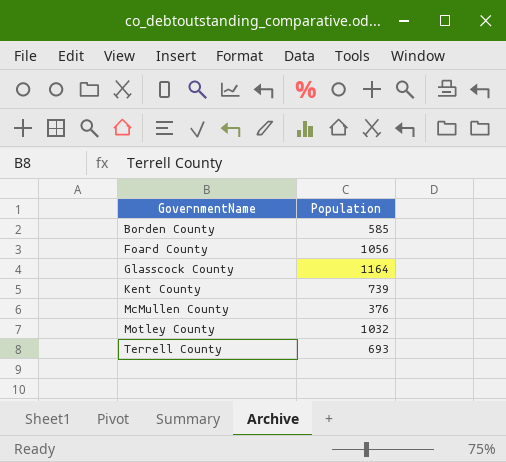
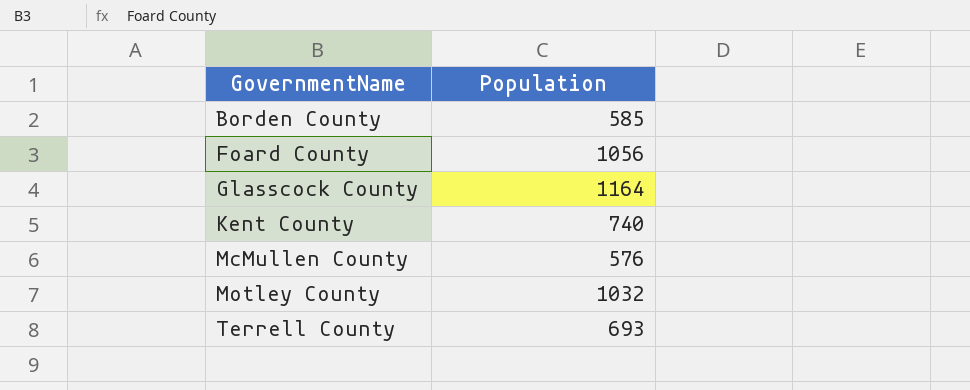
Kent County | Population: 739 -> 740
McMullen County | Population: 376 -> 576

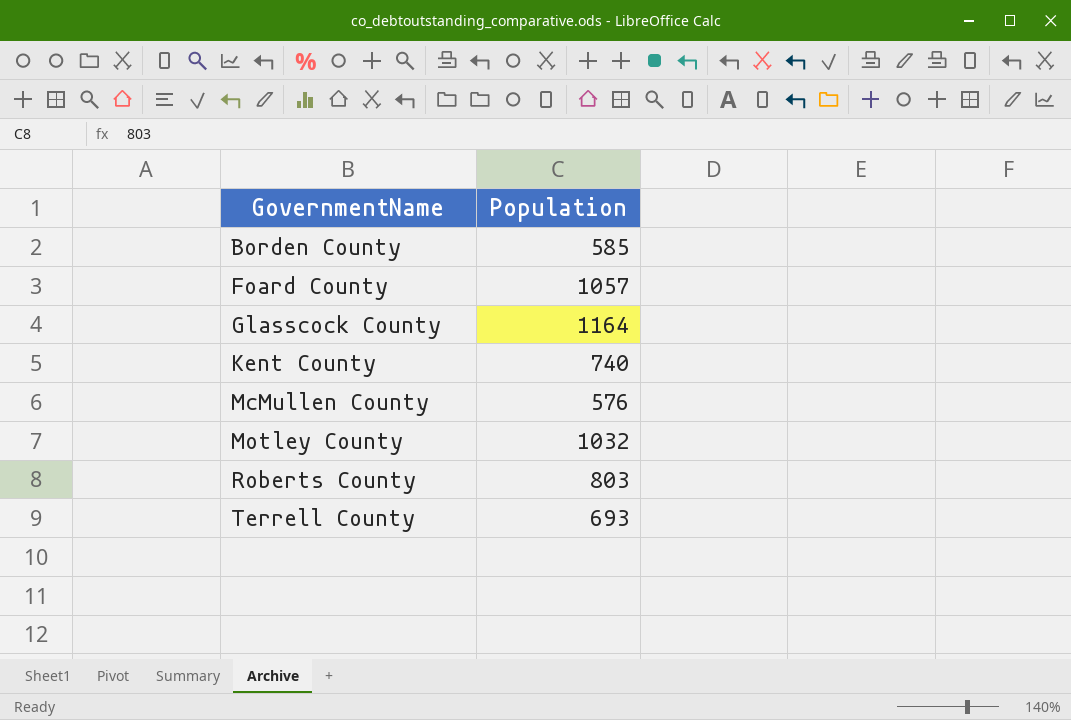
Foard County | Population: 1056 -> 1057
row Roberts County: none -> 803

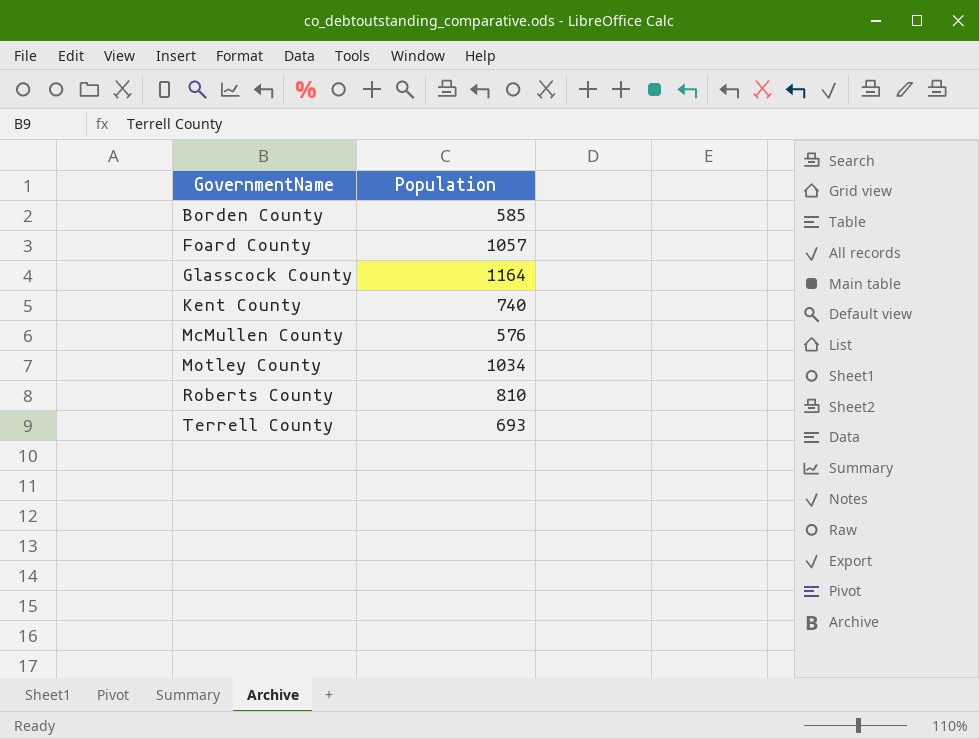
Motley County | Population: 1032 -> 1034
Roberts County | Population: 803 -> 810

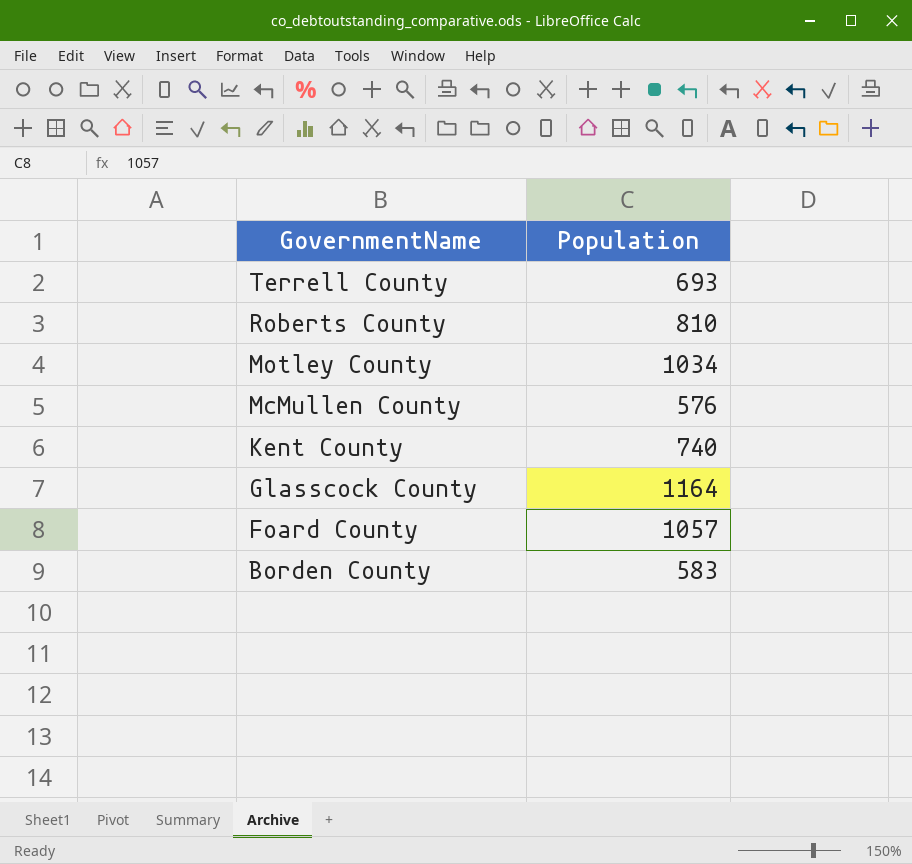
row order: GovernmentName ascending -> GovernmentName descending
Borden County | Population: 585 -> 583

